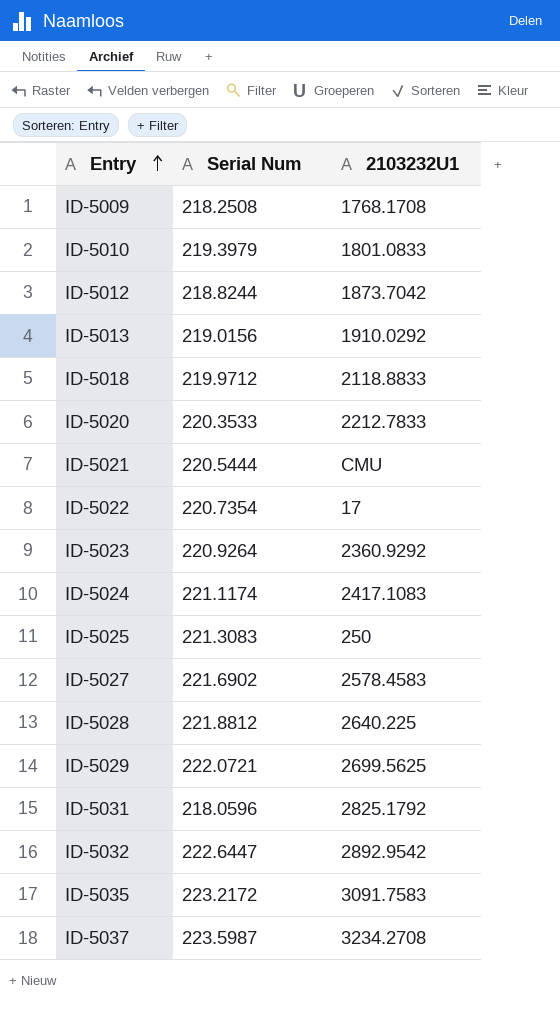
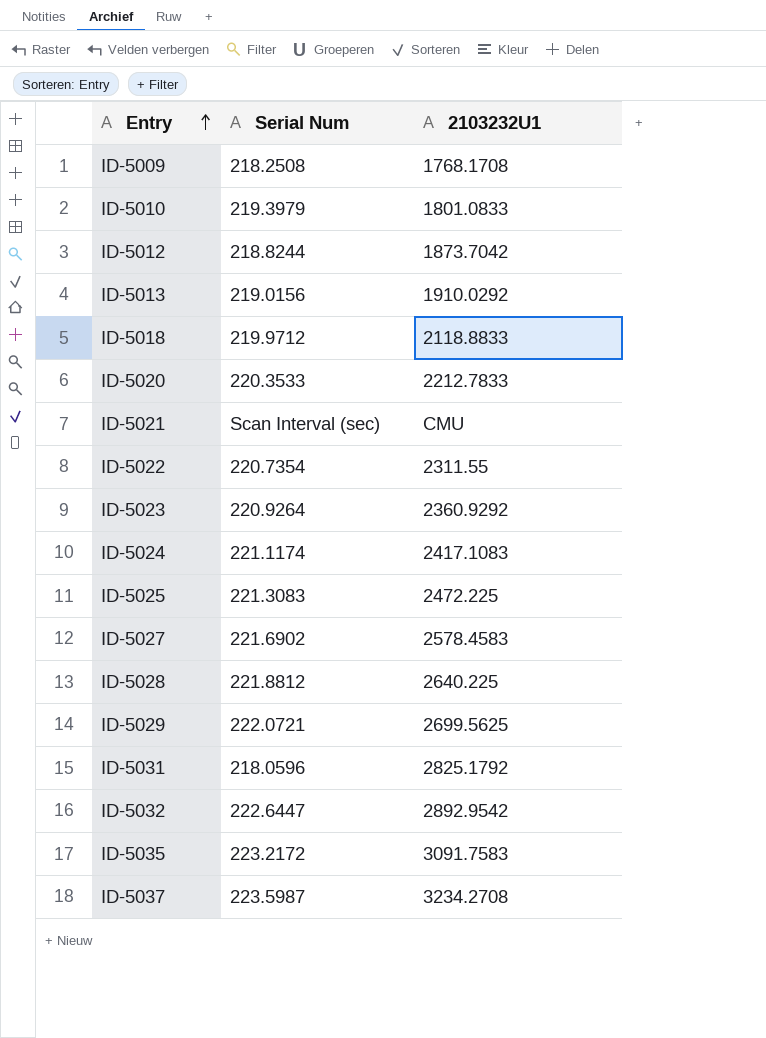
ID-5021 | Serial Num: 220.5444 -> Scan Interval (sec)
ID-5022 | 2103232U1: 17 -> 2311.55
ID-5025 | 2103232U1: 250 -> 2472.225

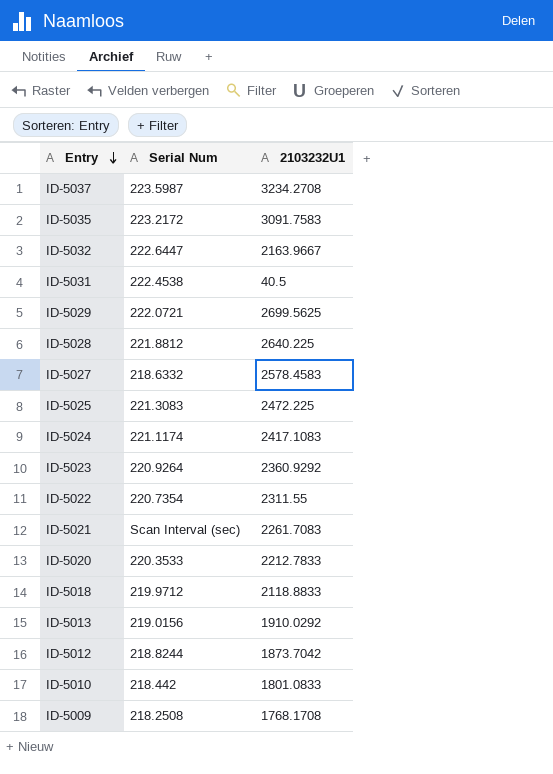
row order: Entry ascending -> Entry descending
ID-5032 | 2103232U1: 2892.9542 -> 2163.9667
ID-5031 | Serial Num: 218.0596 -> 222.4538
ID-5031 | 2103232U1: 2825.1792 -> 40.5
ID-5027 | Serial Num: 221.6902 -> 218.6332
ID-5021 | 2103232U1: CMU -> 2261.7083
ID-5010 | Serial Num: 219.3979 -> 218.442

